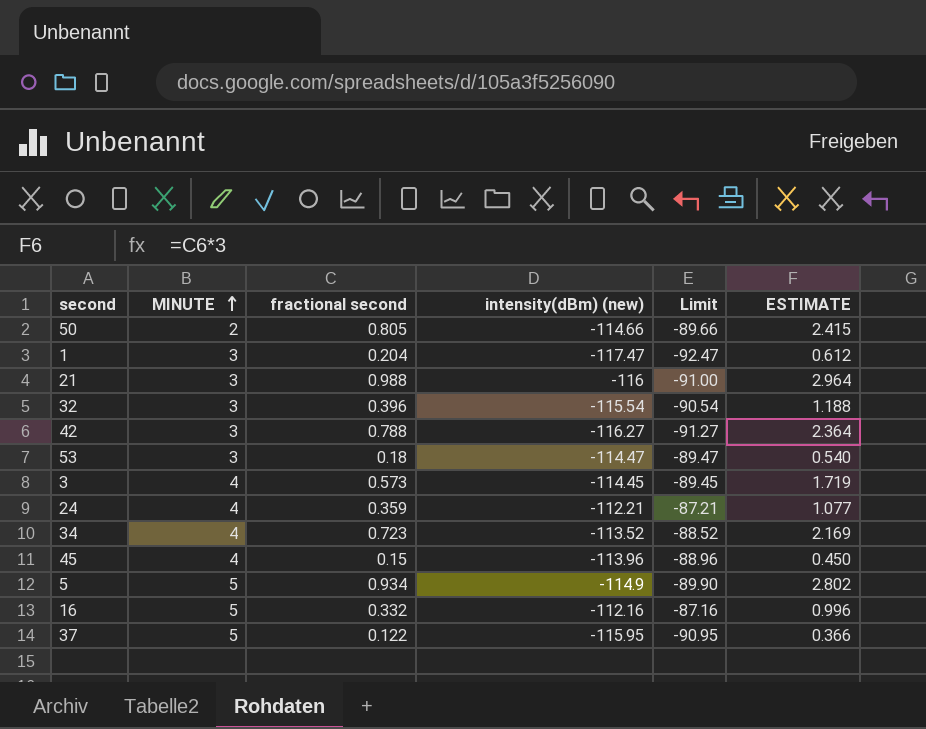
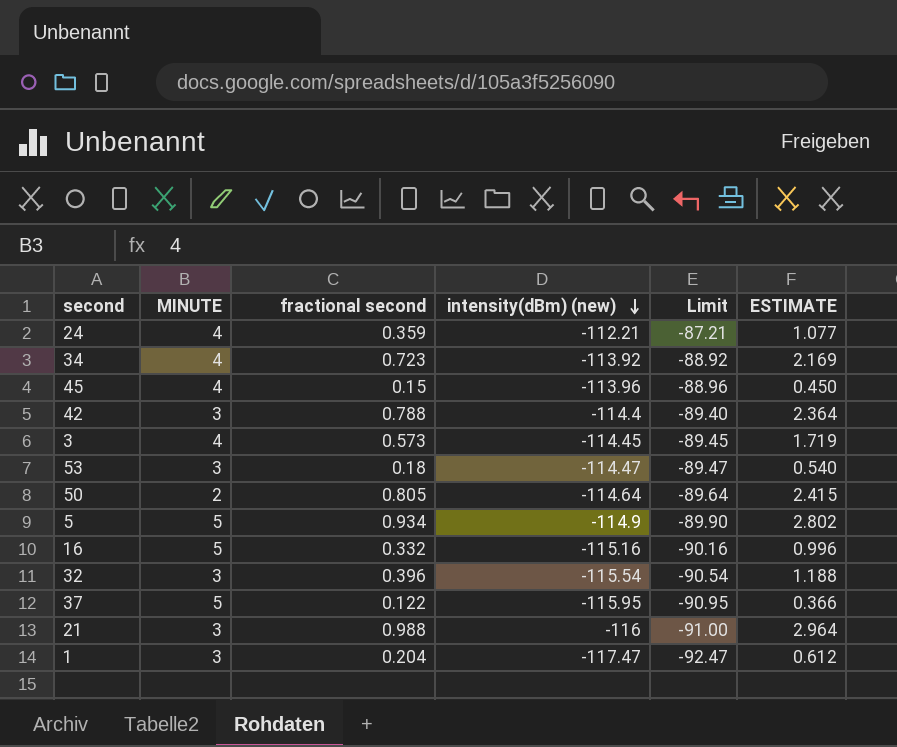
row order: MINUTE ascending -> intensity(dBm) (new) descending
34 | intensity(dBm) (new): -113.52 -> -113.92
34 | Limit: -88.52 -> -88.92
42 | intensity(dBm) (new): -116.27 -> -114.4
42 | Limit: -91.27 -> -89.40
50 | intensity(dBm) (new): -114.66 -> -114.64
50 | Limit: -89.66 -> -89.64
16 | intensity(dBm) (new): -112.16 -> -115.16
16 | Limit: -87.16 -> -90.16

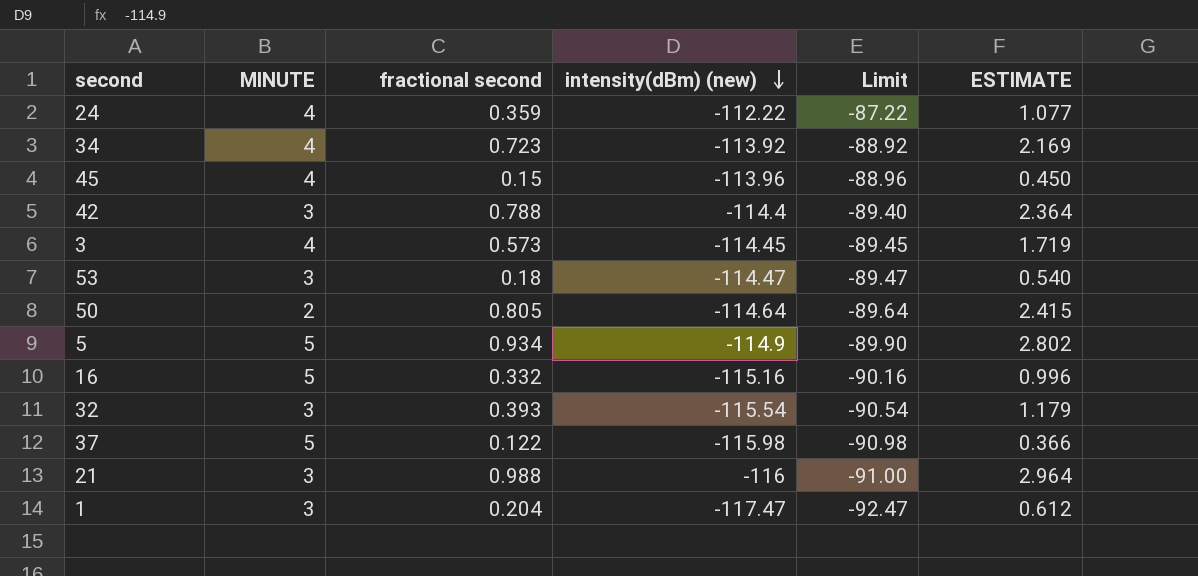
24 | intensity(dBm) (new): -112.21 -> -112.22
24 | Limit: -87.21 -> -87.22
32 | fractional second: 0.396 -> 0.393
32 | ESTIMATE: 1.188 -> 1.179
37 | intensity(dBm) (new): -115.95 -> -115.98
37 | Limit: -90.95 -> -90.98

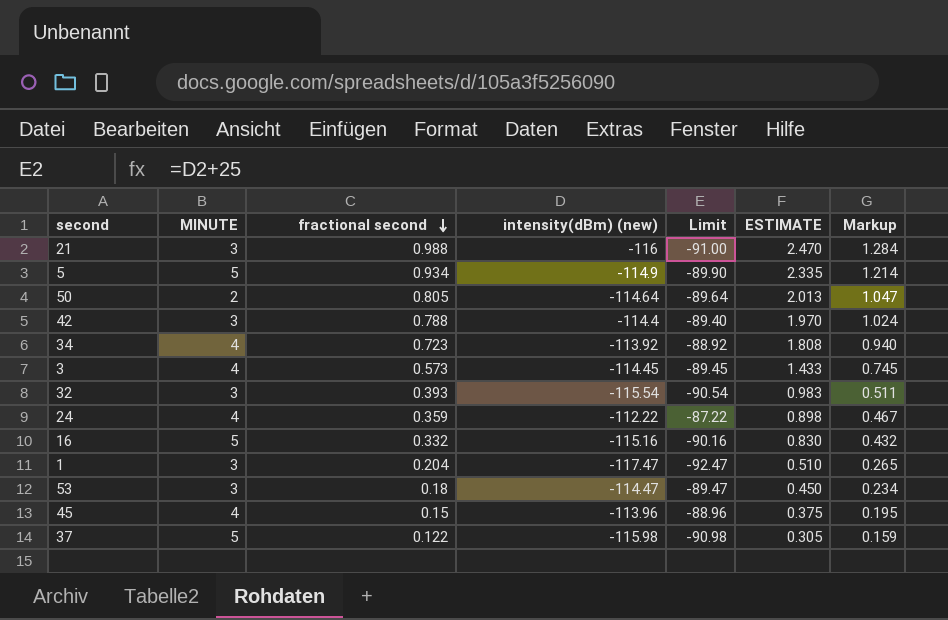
row order: intensity(dBm) (new) descending -> fractional second descending
column ESTIMATE | formula: [fractional second] * 3 -> [fractional second] * 2.5
column Markup | formula: none -> [fractional second] * 1.3

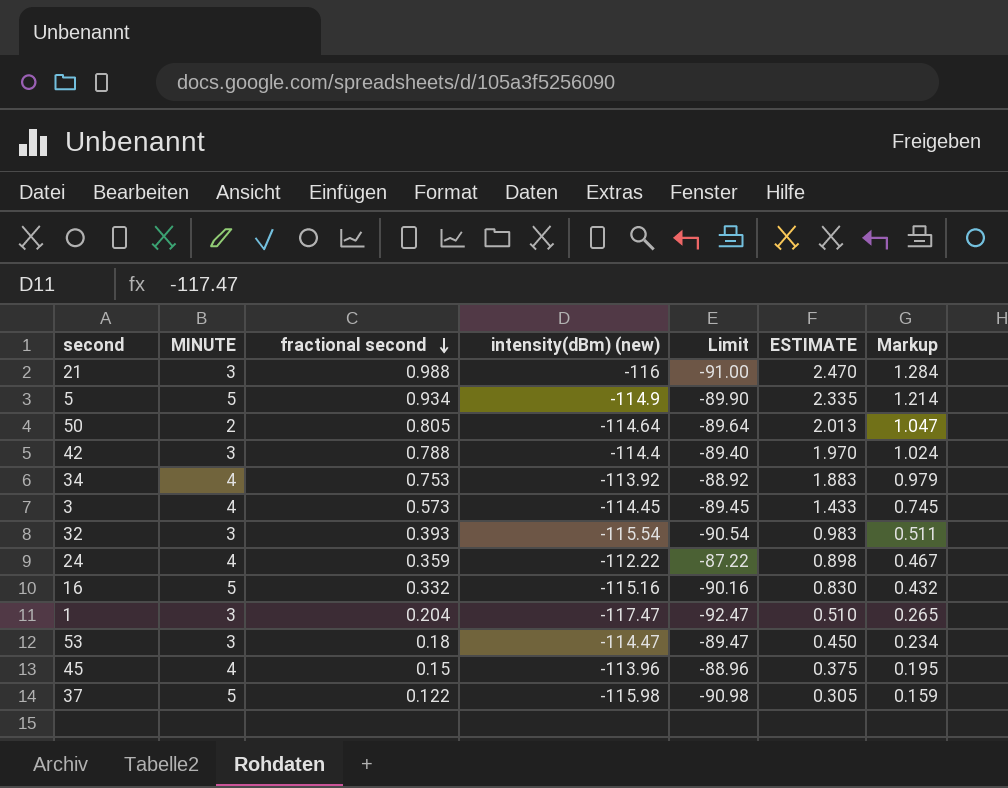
34 | fractional second: 0.723 -> 0.753
34 | ESTIMATE: 1.808 -> 1.883
34 | Markup: 0.940 -> 0.979

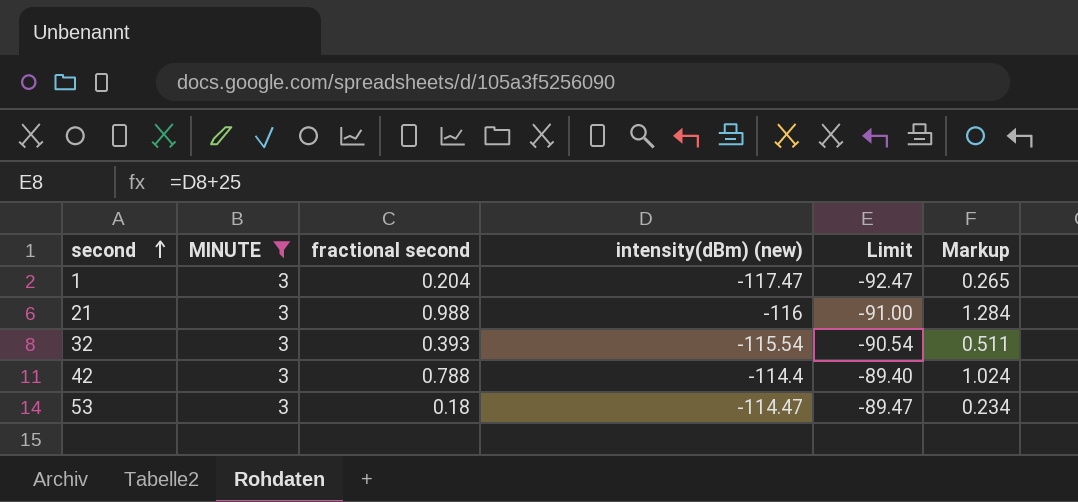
filter: none -> MINUTE = 3
row order: fractional second descending -> second ascending
column ESTIMATE | formula: [fractional second] * 2.5 -> none

